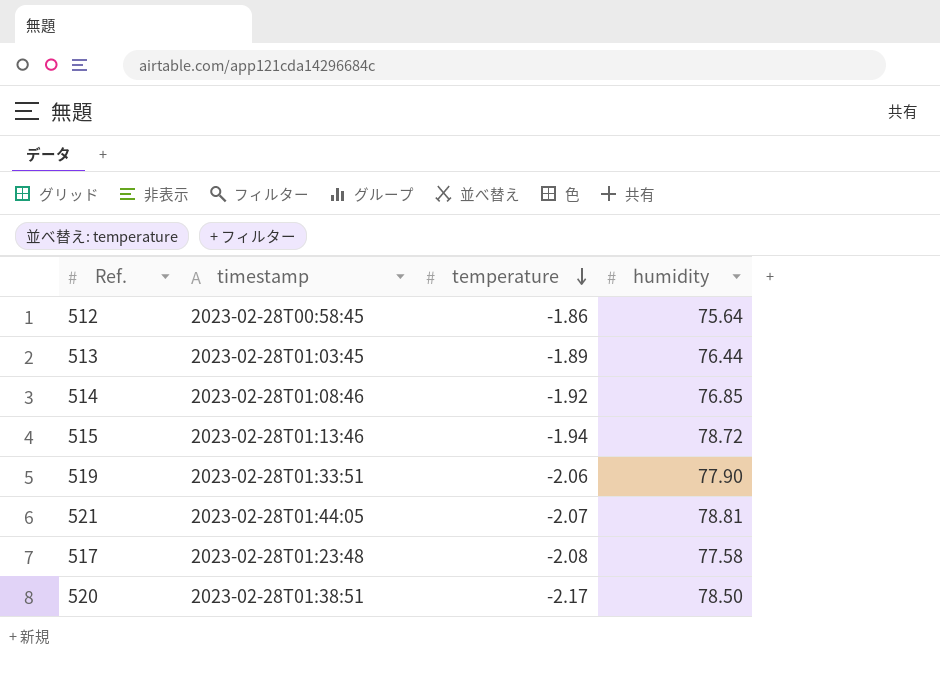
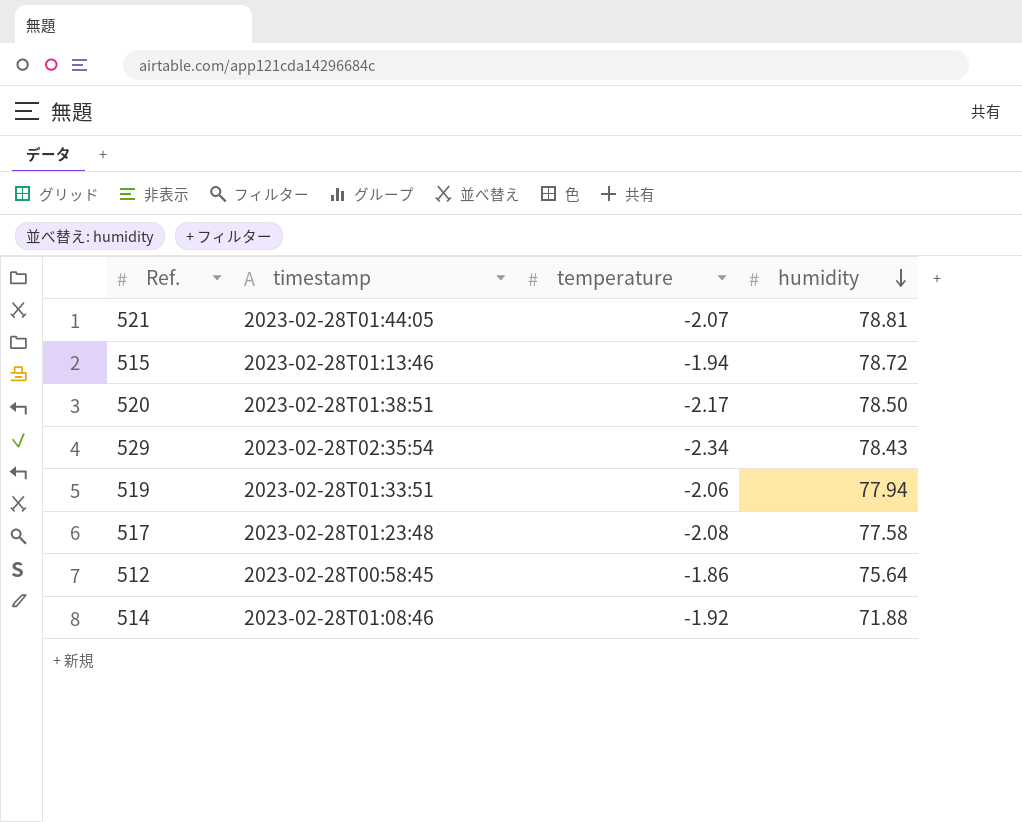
row order: temperature descending -> humidity descending
row 513: 2023-02-28T01:03:45 | -1.89 | 76.44 -> none
row 529: none -> 2023-02-28T02:35:54 | -2.34 | 78.43
519 | humidity: 77.90 -> 77.94
514 | humidity: 76.85 -> 71.88

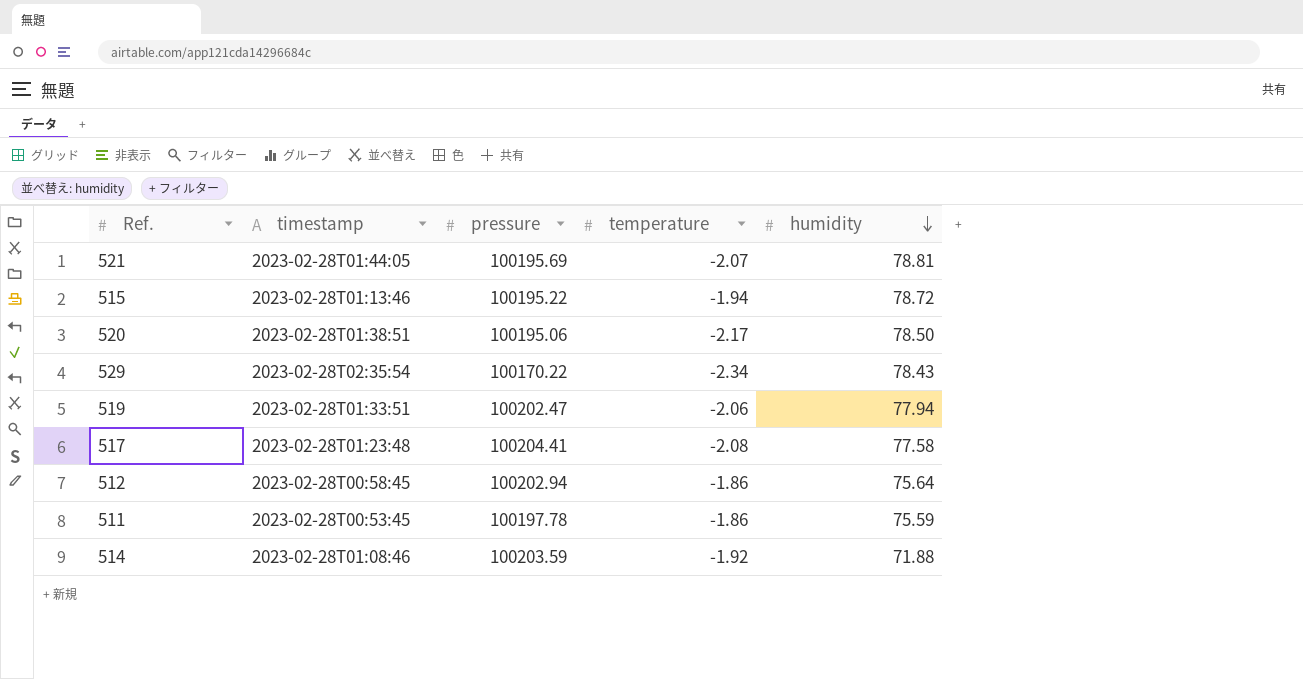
column pressure | position: none -> 3
row 511: none -> 2023-02-28T00:53:45 | 100197.78 | -1.86 | 75.59

